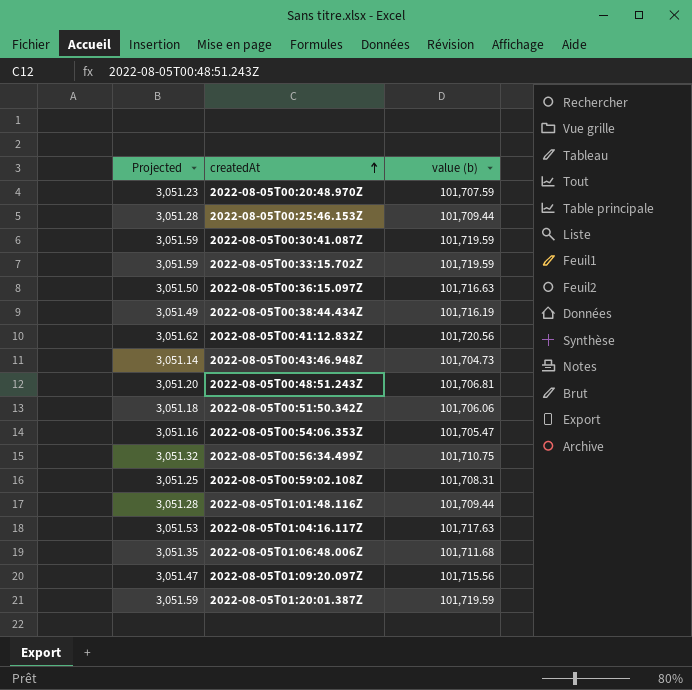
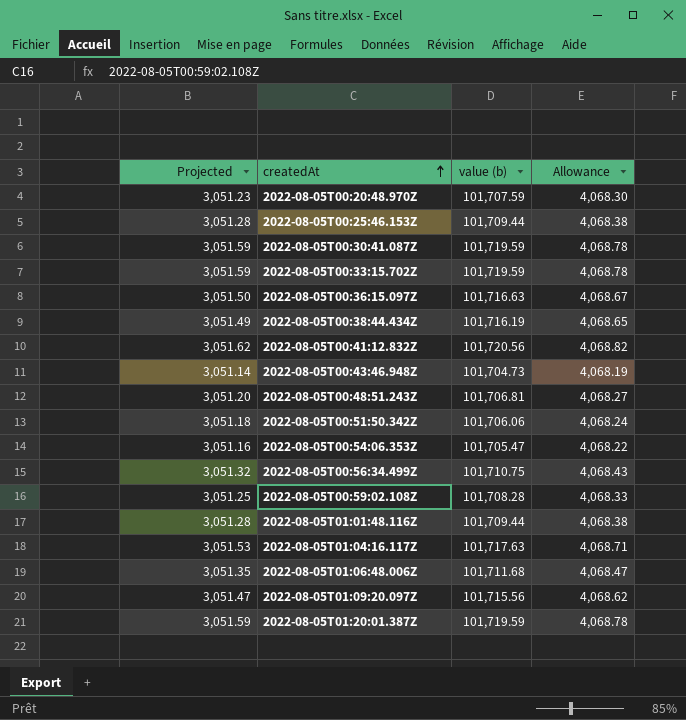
column Allowance | formula: none -> [value (b)] * 0.04
2022-08-05T00:59:02.108Z | value (b): 101,708.31 -> 101,708.28

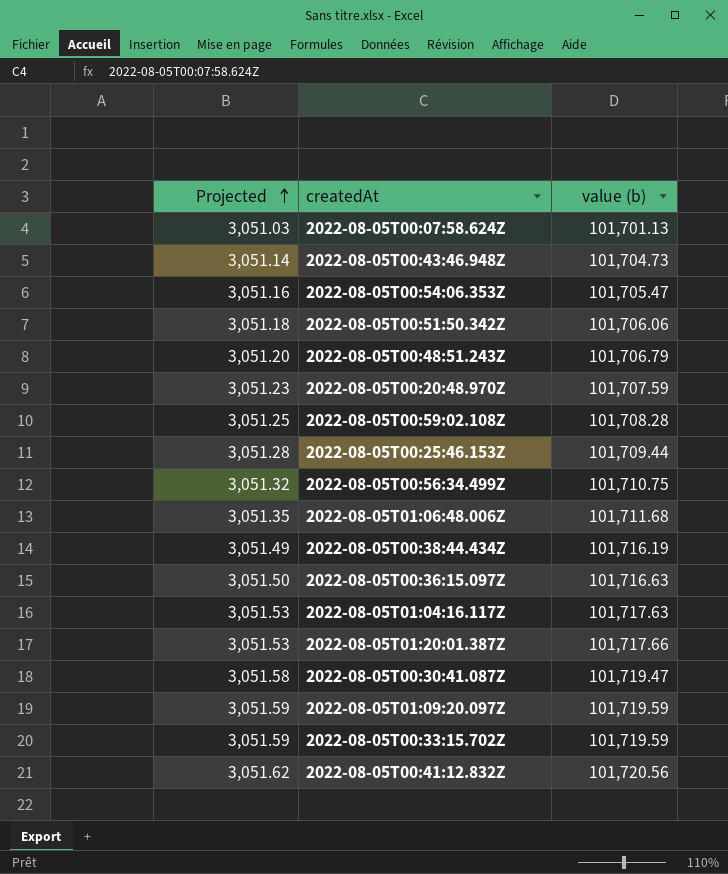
row order: createdAt ascending -> Projected ascending
column Allowance | formula: [value (b)] * 0.04 -> none
row 2022-08-05T01:01:48.116Z: 3,051.28 | 101,709.44 | 4,068.38 -> none
row 2022-08-05T00:07:58.624Z: none -> 3,051.03 | 101,701.13
2022-08-05T00:48:51.243Z | value (b): 101,706.81 -> 101,706.79
2022-08-05T01:20:01.387Z | Projected: 3,051.59 -> 3,051.53
2022-08-05T01:20:01.387Z | value (b): 101,719.59 -> 101,717.66
2022-08-05T00:30:41.087Z | Projected: 3,051.59 -> 3,051.58
2022-08-05T00:30:41.087Z | value (b): 101,719.59 -> 101,719.47
2022-08-05T01:09:20.097Z | Projected: 3,051.47 -> 3,051.59
2022-08-05T01:09:20.097Z | value (b): 101,715.56 -> 101,719.59

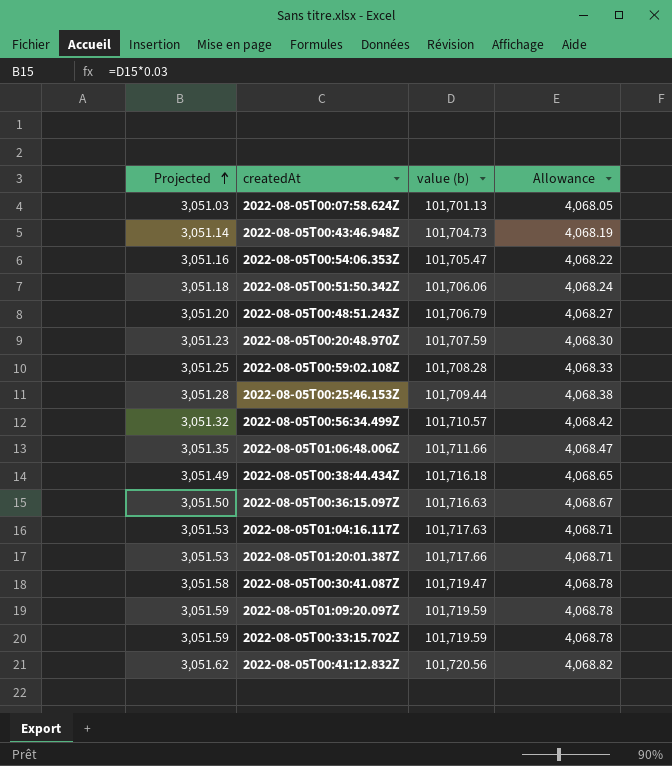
column Allowance | formula: none -> [value (b)] * 0.04
2022-08-05T00:56:34.499Z | value (b): 101,710.75 -> 101,710.57
2022-08-05T01:06:48.006Z | value (b): 101,711.68 -> 101,711.66
2022-08-05T00:38:44.434Z | value (b): 101,716.19 -> 101,716.18

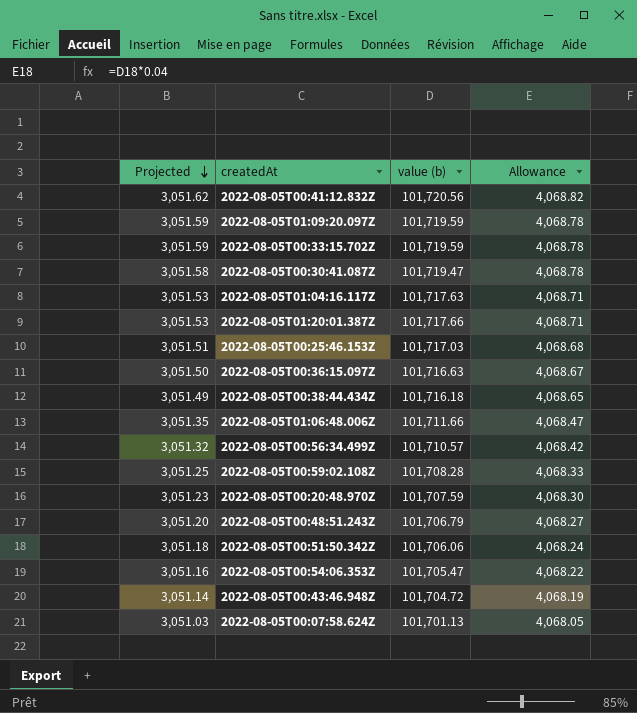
row order: Projected ascending -> Projected descending
2022-08-05T00:25:46.153Z | Projected: 3,051.28 -> 3,051.51
2022-08-05T00:25:46.153Z | value (b): 101,709.44 -> 101,717.03
2022-08-05T00:25:46.153Z | Allowance: 4,068.38 -> 4,068.68
2022-08-05T00:43:46.948Z | value (b): 101,704.73 -> 101,704.72

